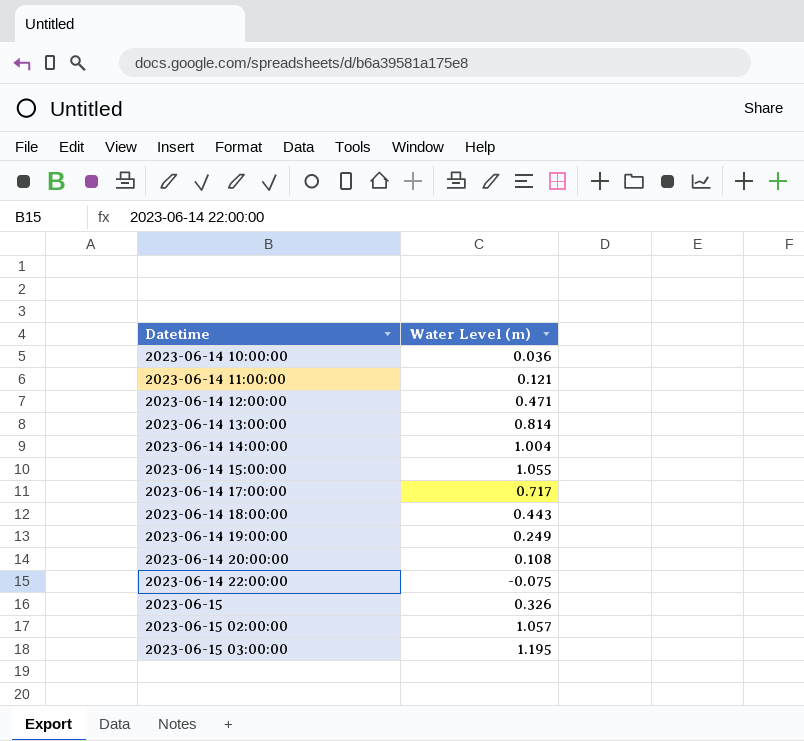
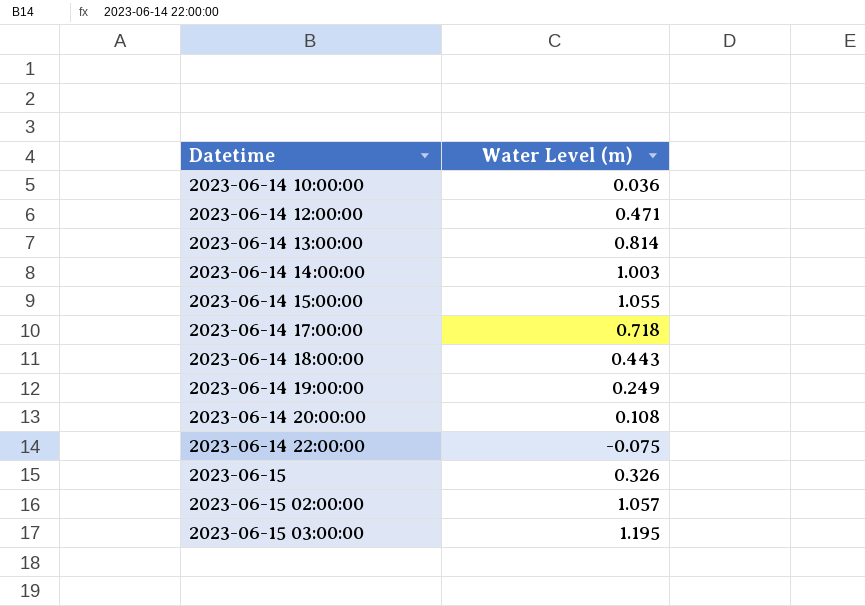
row 2023-06-14 11:00:00: 0.121 -> none
2023-06-14 14:00:00 | Water Level (m): 1.004 -> 1.003
2023-06-14 17:00:00 | Water Level (m): 0.717 -> 0.718

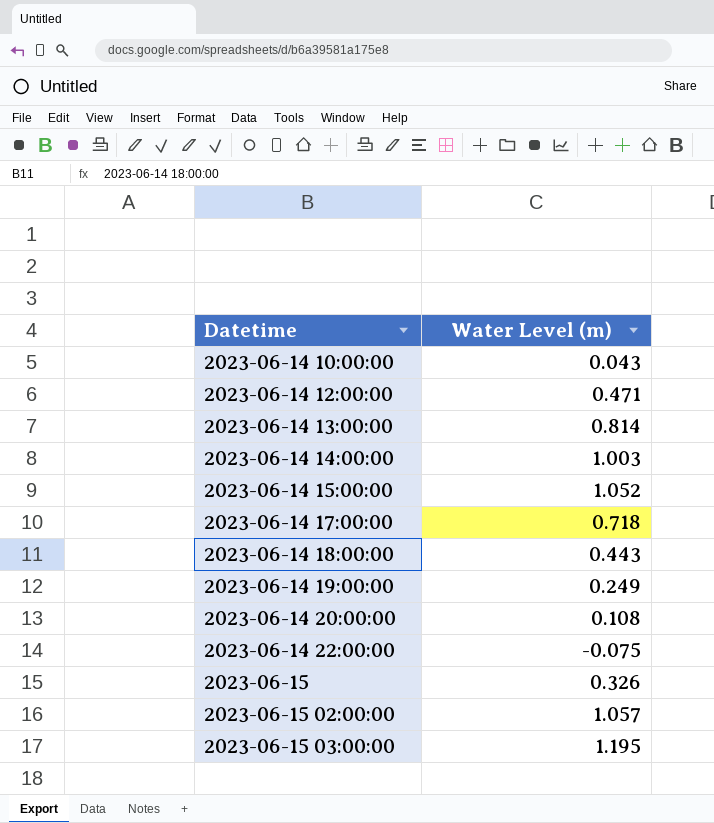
2023-06-14 10:00:00 | Water Level (m): 0.036 -> 0.043
2023-06-14 15:00:00 | Water Level (m): 1.055 -> 1.052

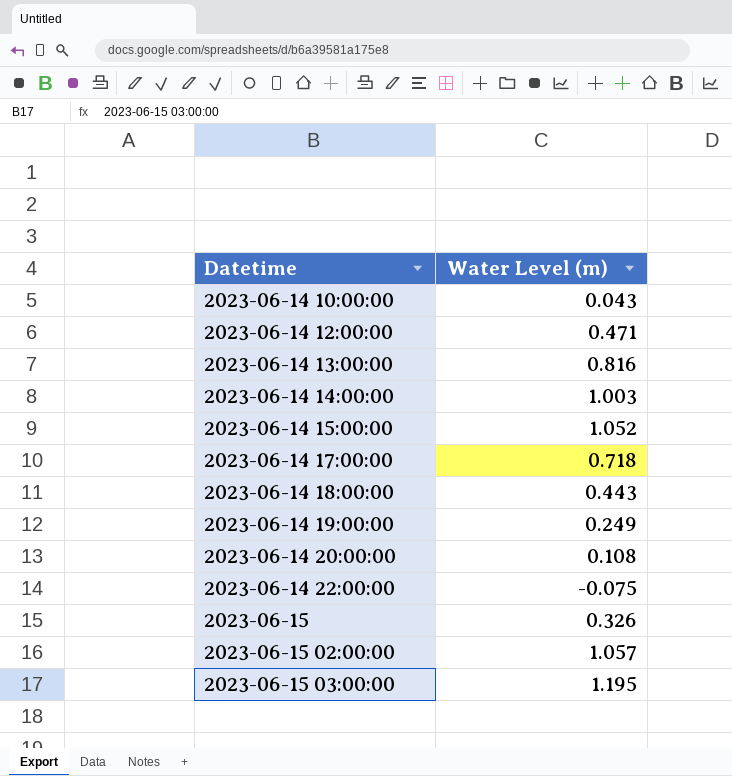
2023-06-14 13:00:00 | Water Level (m): 0.814 -> 0.816

